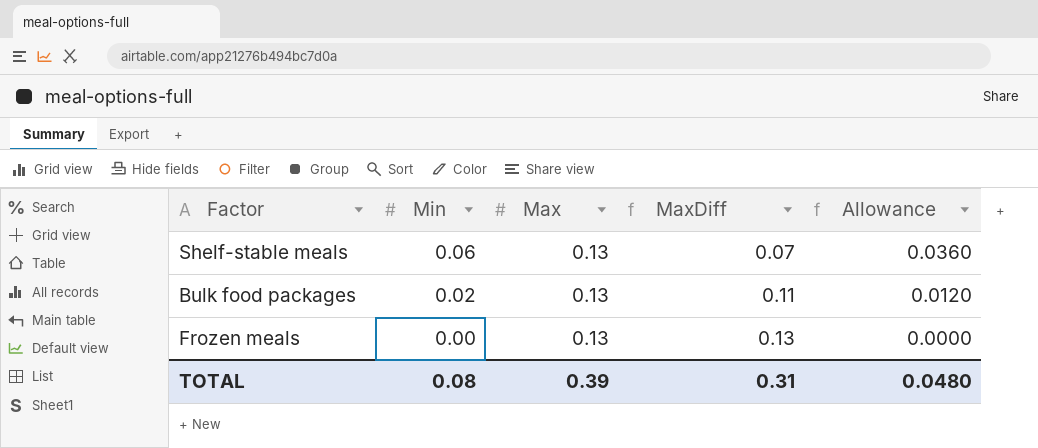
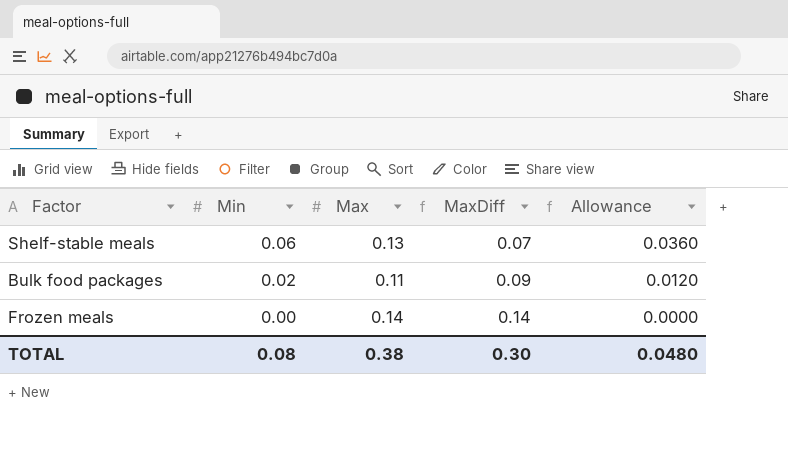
Bulk food packages | Max: 0.13 -> 0.11
Bulk food packages | MaxDiff: 0.11 -> 0.09
Frozen meals | Max: 0.13 -> 0.14
Frozen meals | MaxDiff: 0.13 -> 0.14
TOTAL | Max: 0.39 -> 0.38
TOTAL | MaxDiff: 0.31 -> 0.30

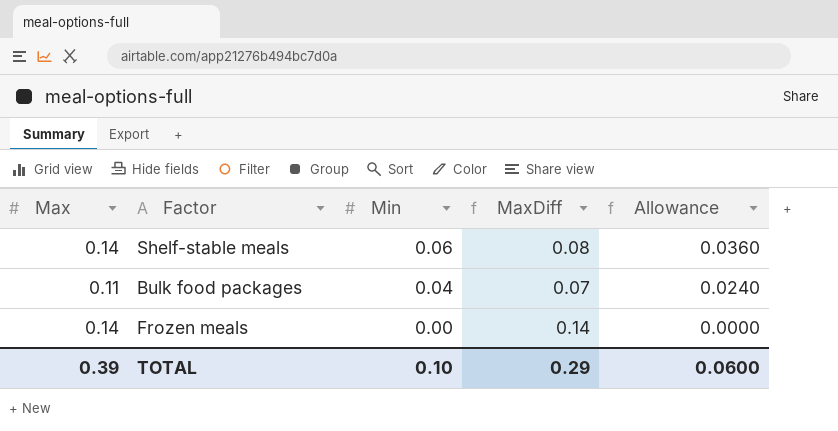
column Max | position: 3 -> 1
Shelf-stable meals | Max: 0.13 -> 0.14
Shelf-stable meals | MaxDiff: 0.07 -> 0.08
Bulk food packages | Min: 0.02 -> 0.04
Bulk food packages | MaxDiff: 0.09 -> 0.07
Bulk food packages | Allowance: 0.0120 -> 0.0240
TOTAL | Max: 0.38 -> 0.39
TOTAL | Min: 0.08 -> 0.10
TOTAL | MaxDiff: 0.30 -> 0.29
TOTAL | Allowance: 0.0480 -> 0.0600

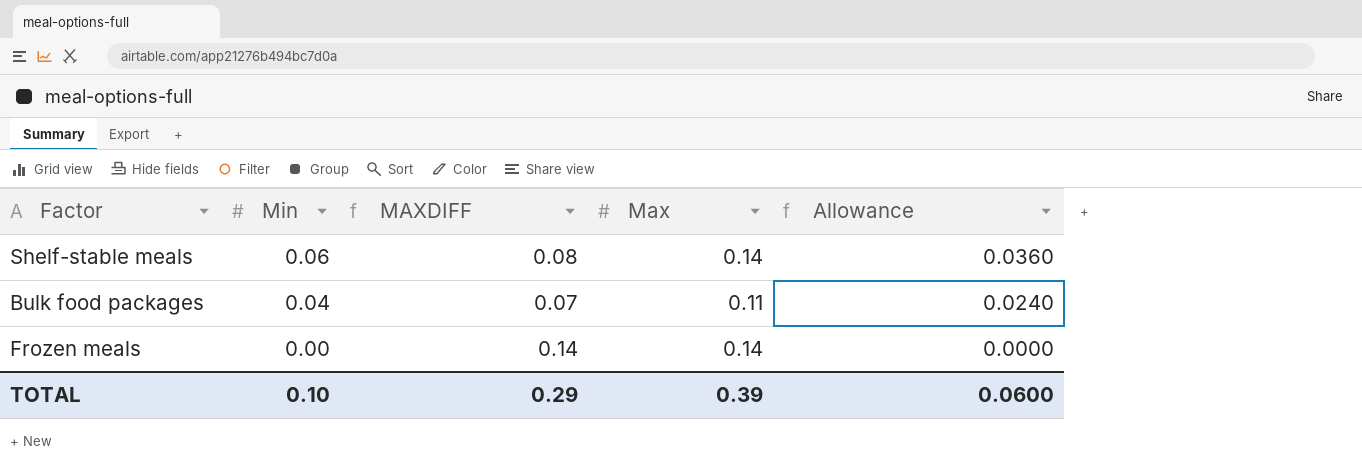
column name: MaxDiff -> MAXDIFF
column Max | position: 1 -> 4

